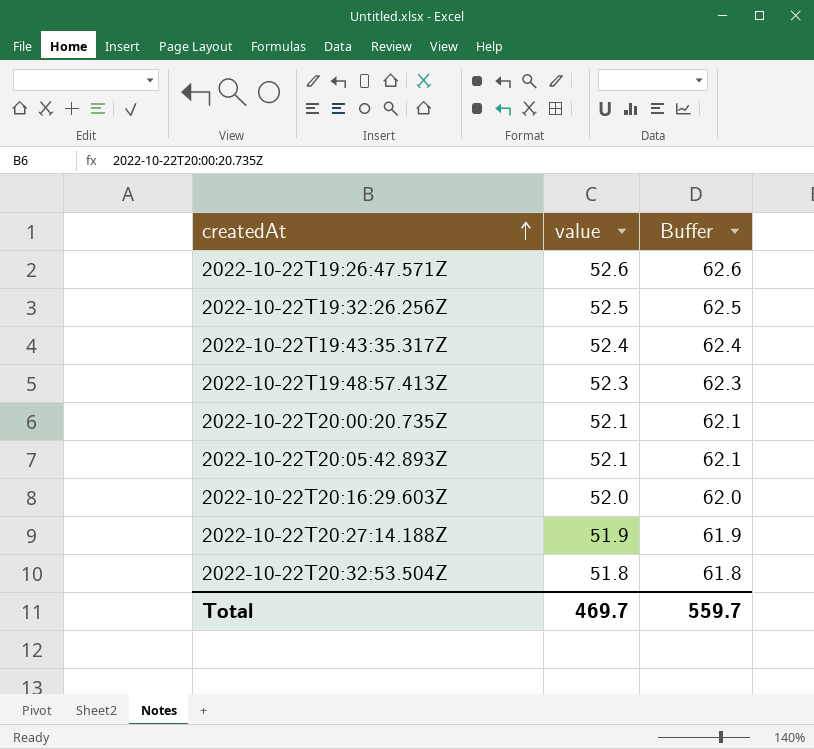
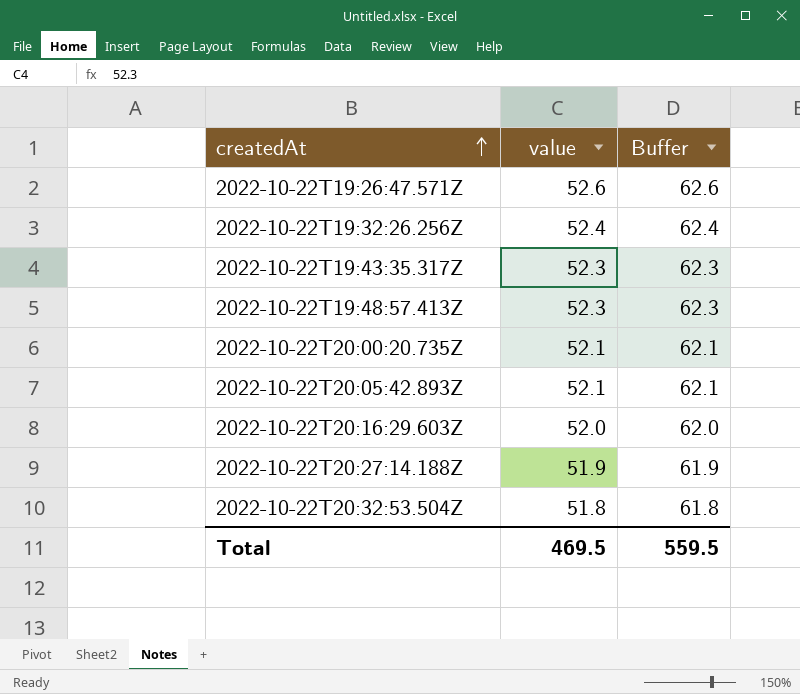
2022-10-22T19:32:26.256Z | value: 52.5 -> 52.4
2022-10-22T19:32:26.256Z | Buffer: 62.5 -> 62.4
2022-10-22T19:43:35.317Z | value: 52.4 -> 52.3
2022-10-22T19:43:35.317Z | Buffer: 62.4 -> 62.3
Total | value: 469.7 -> 469.5
Total | Buffer: 559.7 -> 559.5

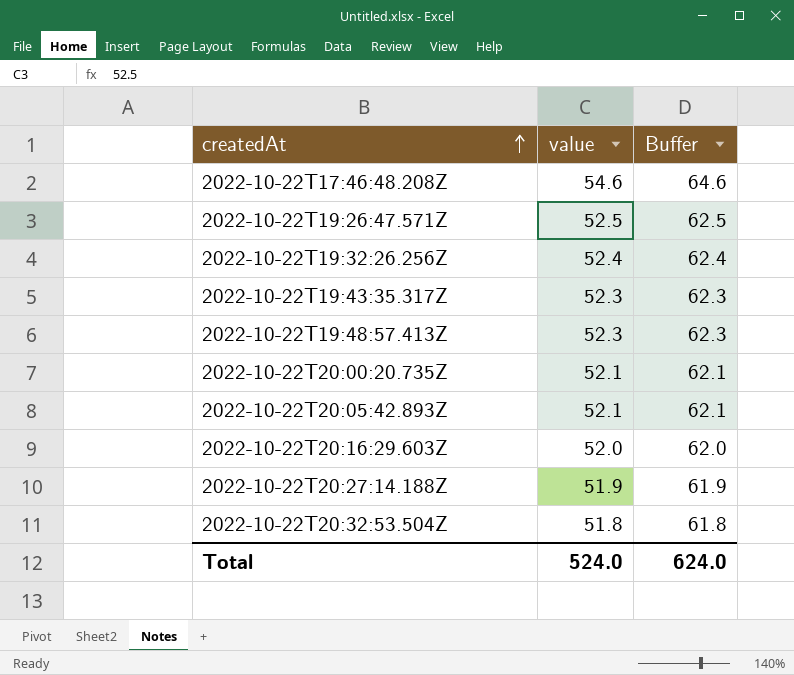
row 2022-10-22T17:46:48.208Z: none -> 54.6 | 64.6
2022-10-22T19:26:47.571Z | value: 52.6 -> 52.5
2022-10-22T19:26:47.571Z | Buffer: 62.6 -> 62.5
Total | value: 469.5 -> 524.0
Total | Buffer: 559.5 -> 624.0

